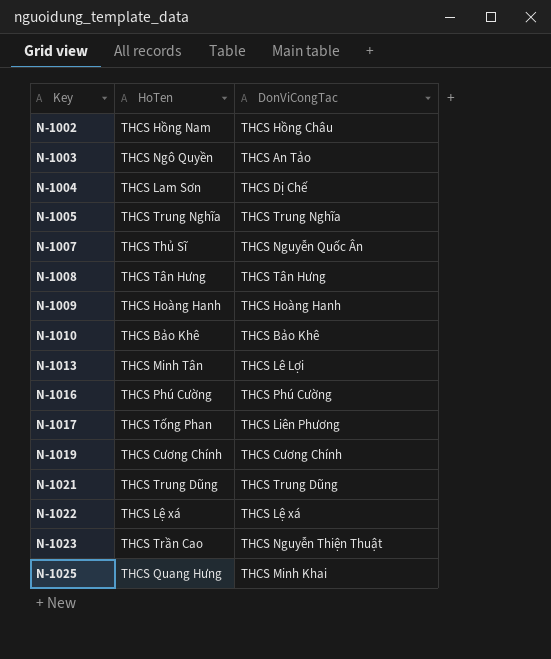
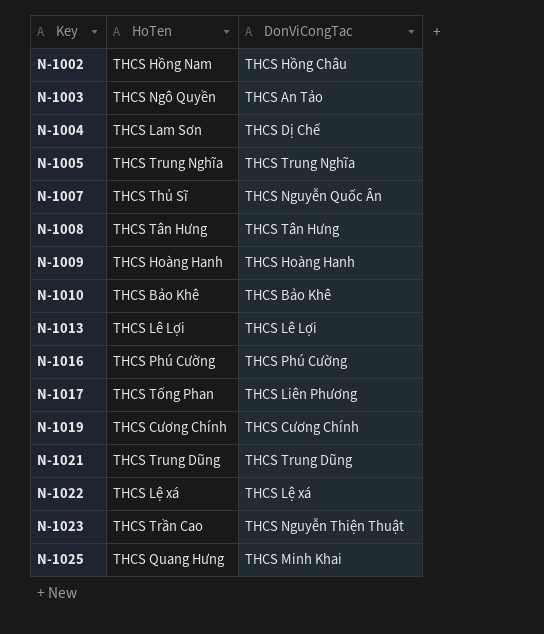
N-1013 | HoTen: THCS Minh Tân -> THCS Lê Lợi

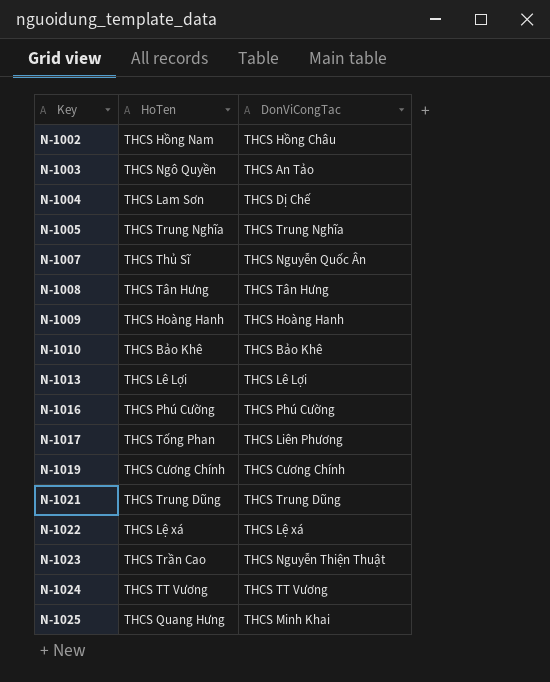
row N-1024: none -> THCS TT Vương | THCS TT Vương

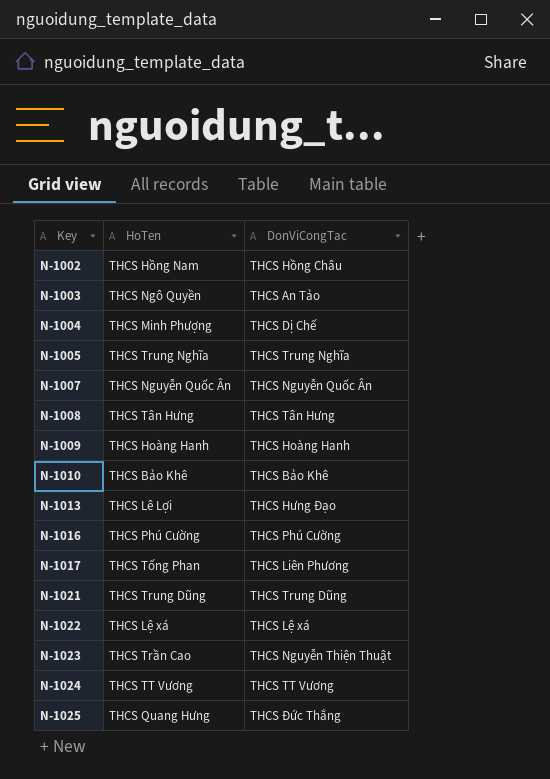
row N-1019: THCS Cương Chính | THCS Cương Chính -> none
N-1004 | HoTen: THCS Lam Sơn -> THCS Minh Phượng
N-1007 | HoTen: THCS Thủ Sĩ -> THCS Nguyễn Quốc Ân
N-1013 | DonViCongTac: THCS Lê Lợi -> THCS Hưng Đạo
N-1025 | DonViCongTac: THCS Minh Khai -> THCS Đức Thắng

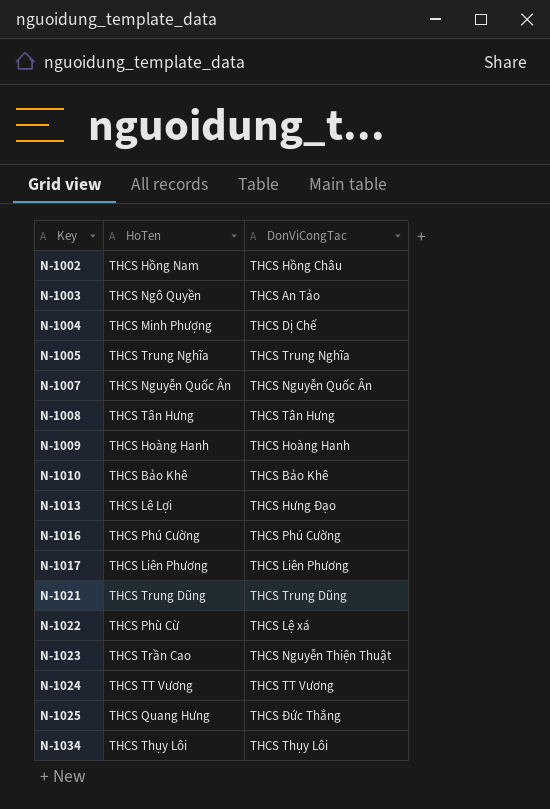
N-1017 | HoTen: THCS Tống Phan -> THCS Liên Phương
N-1022 | HoTen: THCS Lệ xá -> THCS Phù Cừ
row N-1034: none -> THCS Thụy Lôi | THCS Thụy Lôi

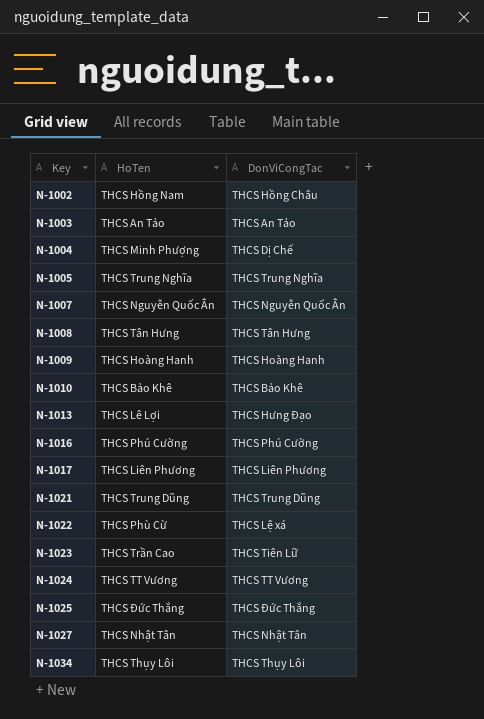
N-1003 | HoTen: THCS Ngô Quyền -> THCS An Tảo
N-1023 | DonViCongTac: THCS Nguyễn Thiện Thuật -> THCS Tiên Lữ
N-1025 | HoTen: THCS Quang Hưng -> THCS Đức Thắng
row N-1027: none -> THCS Nhật Tân | THCS Nhật Tân

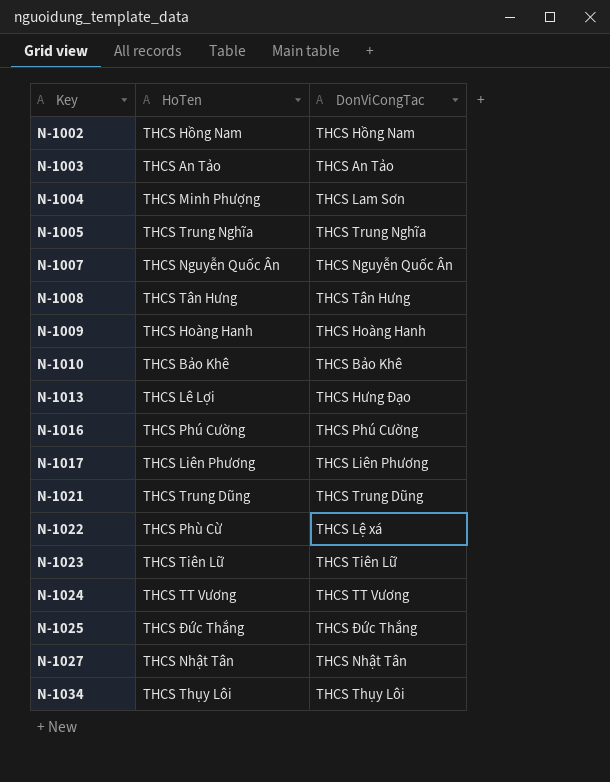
N-1002 | DonViCongTac: THCS Hồng Châu -> THCS Hồng Nam
N-1004 | DonViCongTac: THCS Dị Chế -> THCS Lam Sơn
N-1023 | HoTen: THCS Trần Cao -> THCS Tiên Lữ

